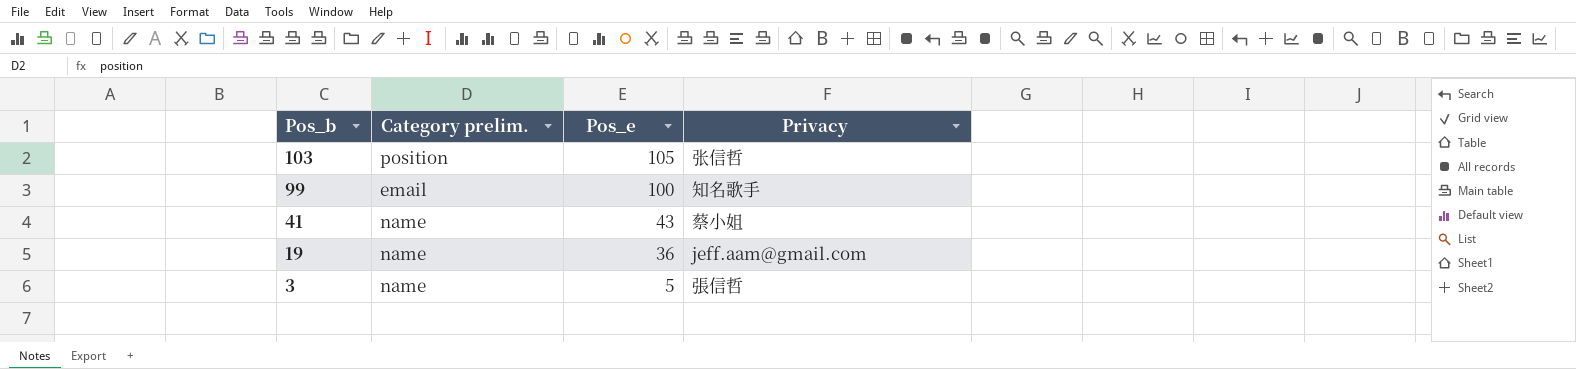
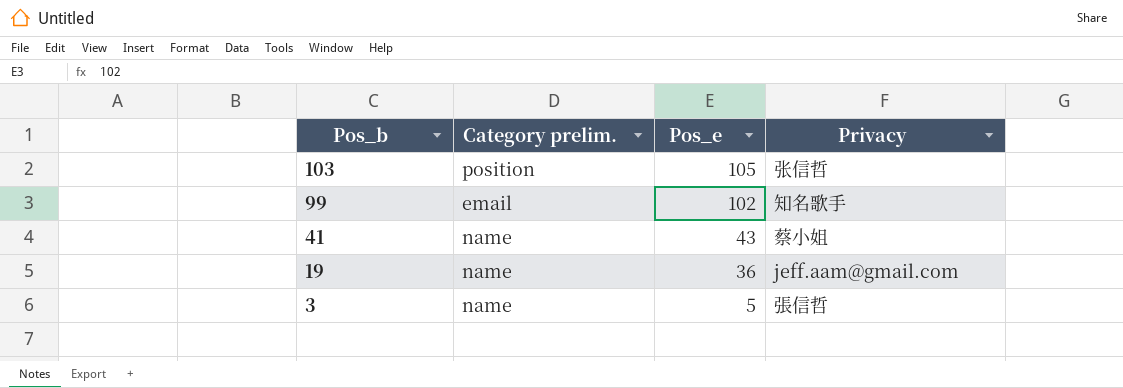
99 | Pos_e: 100 -> 102

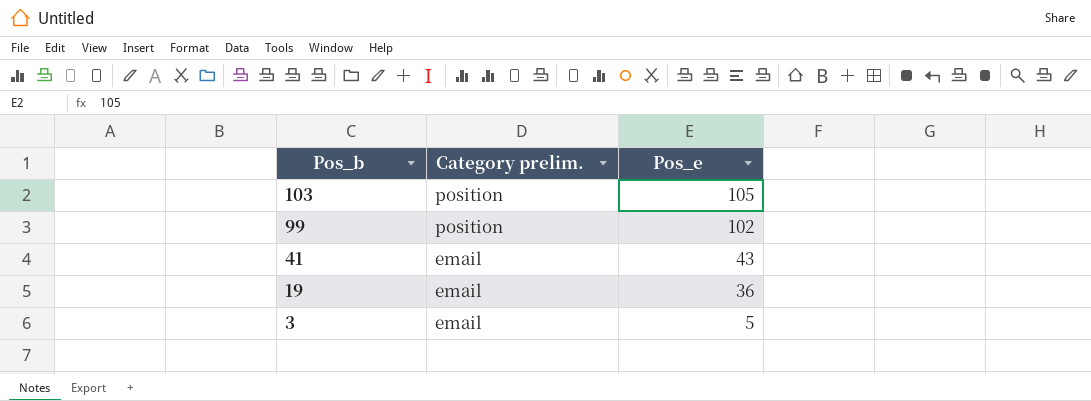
column Privacy | position: 4 -> none
99 | Category prelim.: email -> position
41 | Category prelim.: name -> email
19 | Category prelim.: name -> email
3 | Category prelim.: name -> email

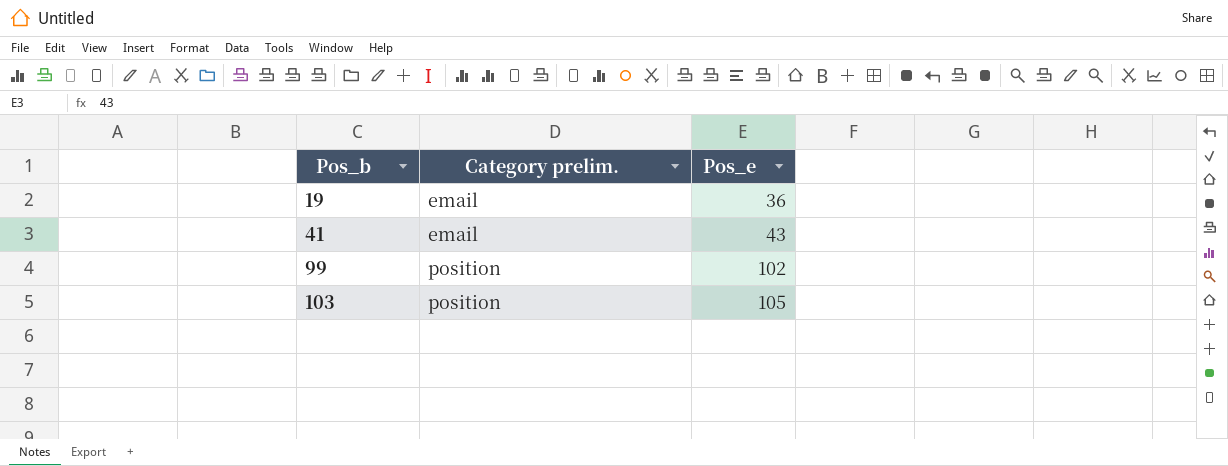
row order: Pos_b descending -> Pos_b ascending
row 3: email | 5 -> none

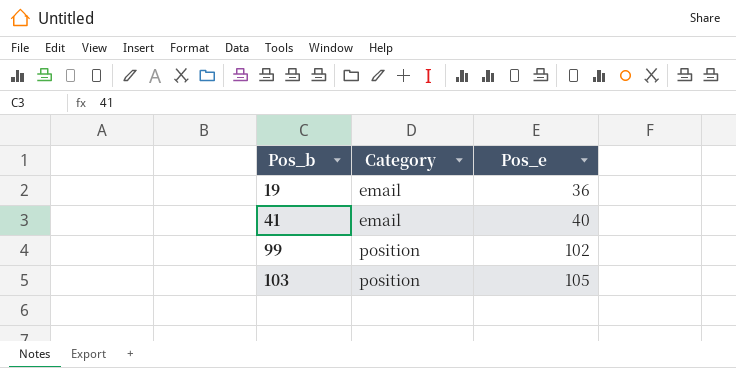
column name: Category prelim. -> Category
41 | Pos_e: 43 -> 40

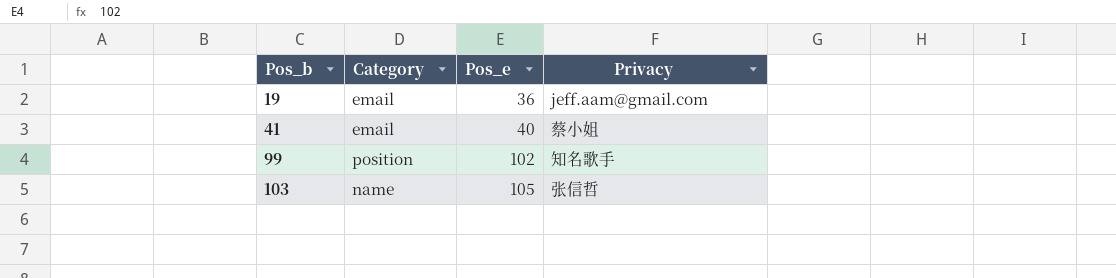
column Privacy | position: none -> 4
103 | Category: position -> name

